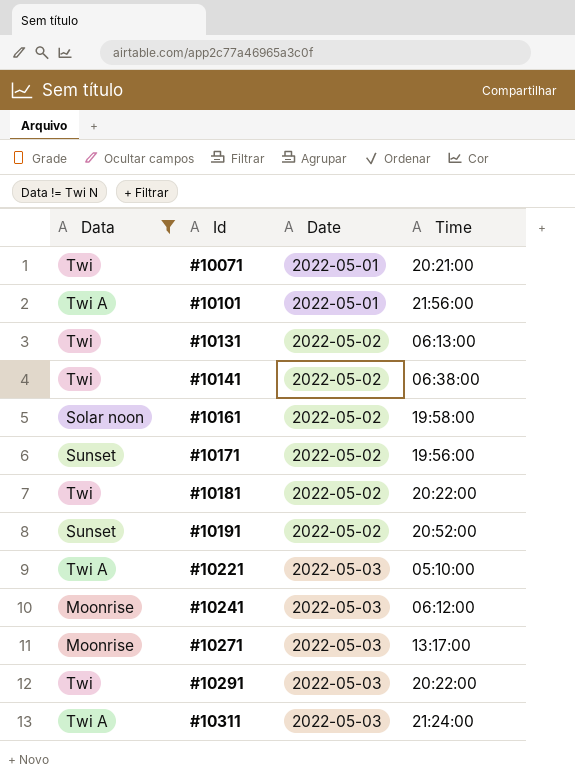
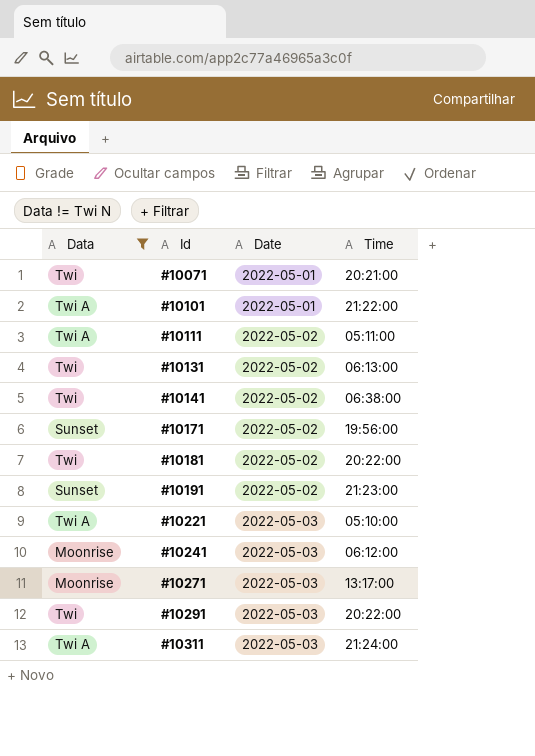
row #10161: Solar noon | 2022-05-02 | 19:58:00 -> none
#10101 | Time: 21:56:00 -> 21:22:00
row #10111: none -> Twi A | 2022-05-02 | 05:11:00
#10191 | Time: 20:52:00 -> 21:23:00

